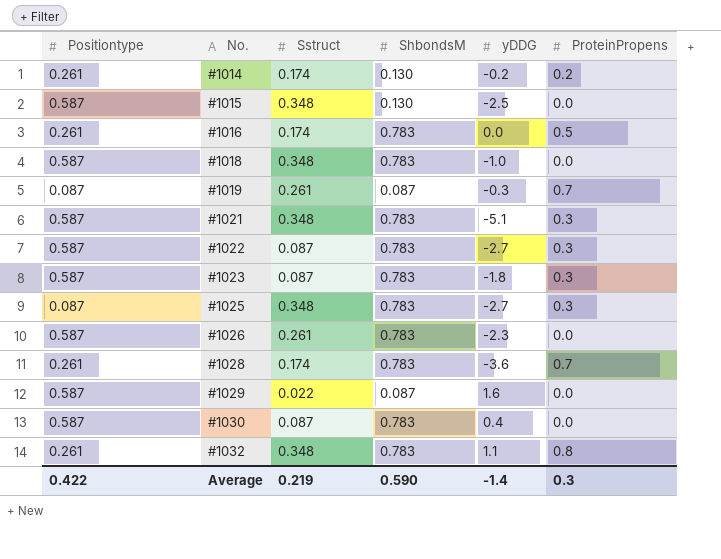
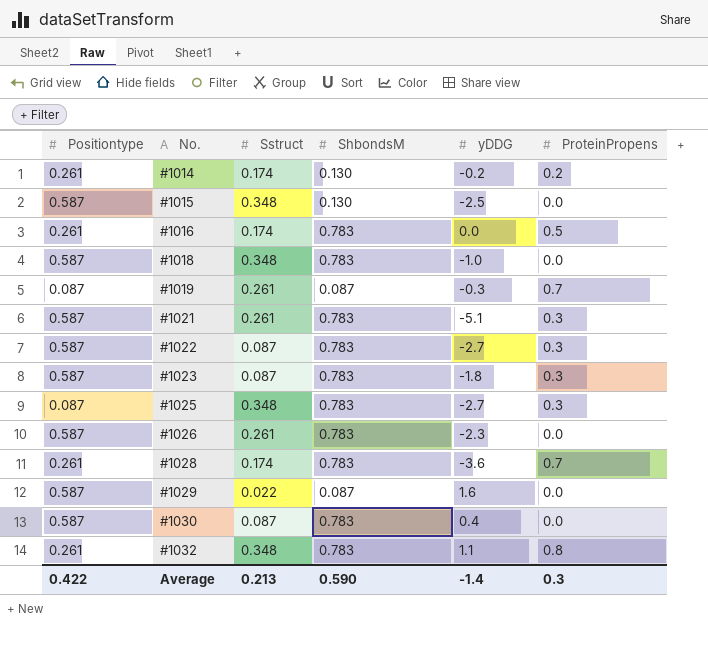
#1021 | Sstruct: 0.348 -> 0.261
Average | Sstruct: 0.219 -> 0.213

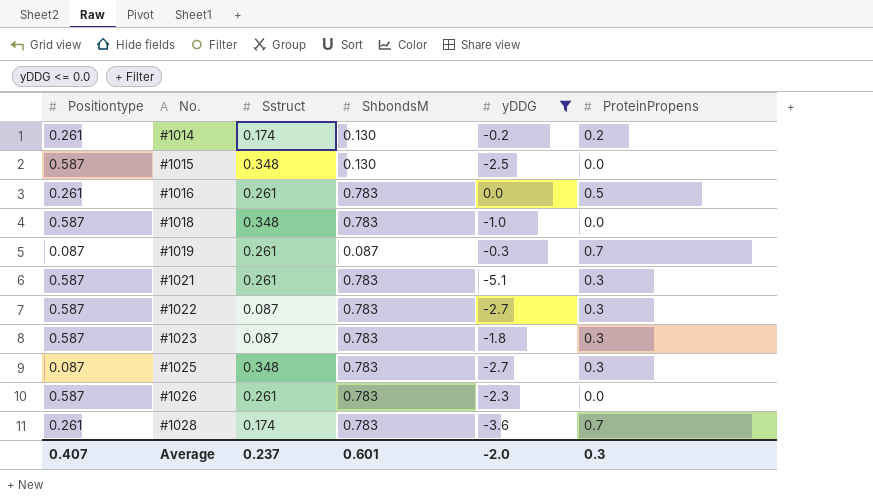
filter: none -> yDDG <= 0.0
#1016 | Sstruct: 0.174 -> 0.261
Average | Positiontype: 0.422 -> 0.407
Average | Sstruct: 0.213 -> 0.237
Average | ShbondsM: 0.590 -> 0.601
Average | yDDG: -1.4 -> -2.0

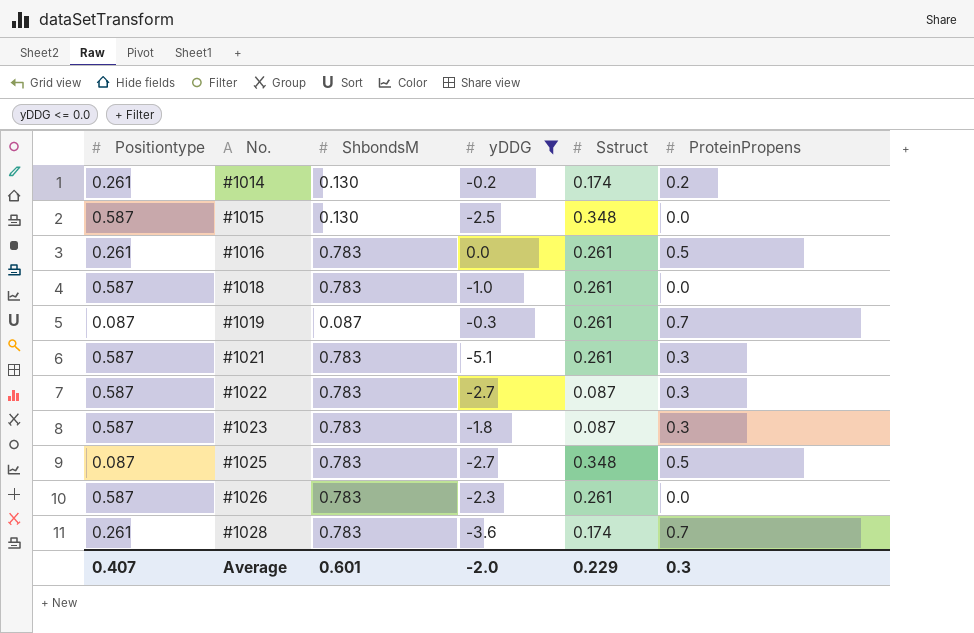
column Sstruct | position: 3 -> 5
#1018 | Sstruct: 0.348 -> 0.261
#1025 | ProteinPropens: 0.3 -> 0.5
Average | Sstruct: 0.237 -> 0.229

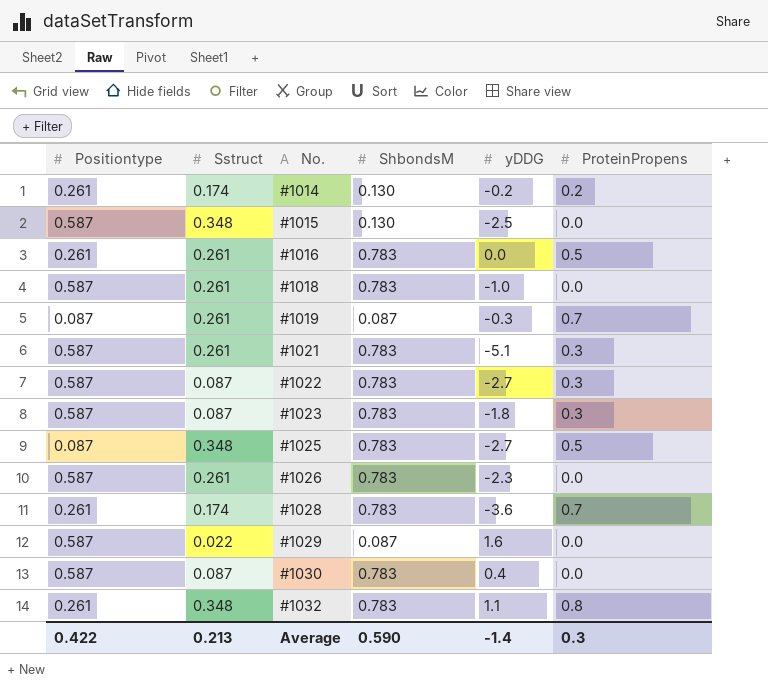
filter: yDDG <= 0.0 -> none
column Sstruct | position: 5 -> 2
Average | Positiontype: 0.407 -> 0.422
Average | Sstruct: 0.229 -> 0.213
Average | ShbondsM: 0.601 -> 0.590
Average | yDDG: -2.0 -> -1.4

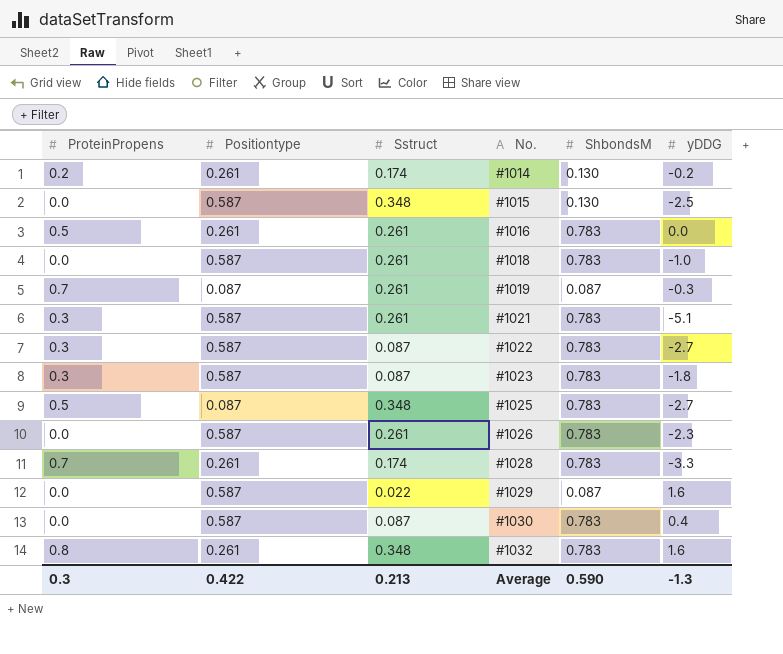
column ProteinPropens | position: 6 -> 1
#1028 | yDDG: -3.6 -> -3.3
#1032 | yDDG: 1.1 -> 1.6
Average | yDDG: -1.4 -> -1.3

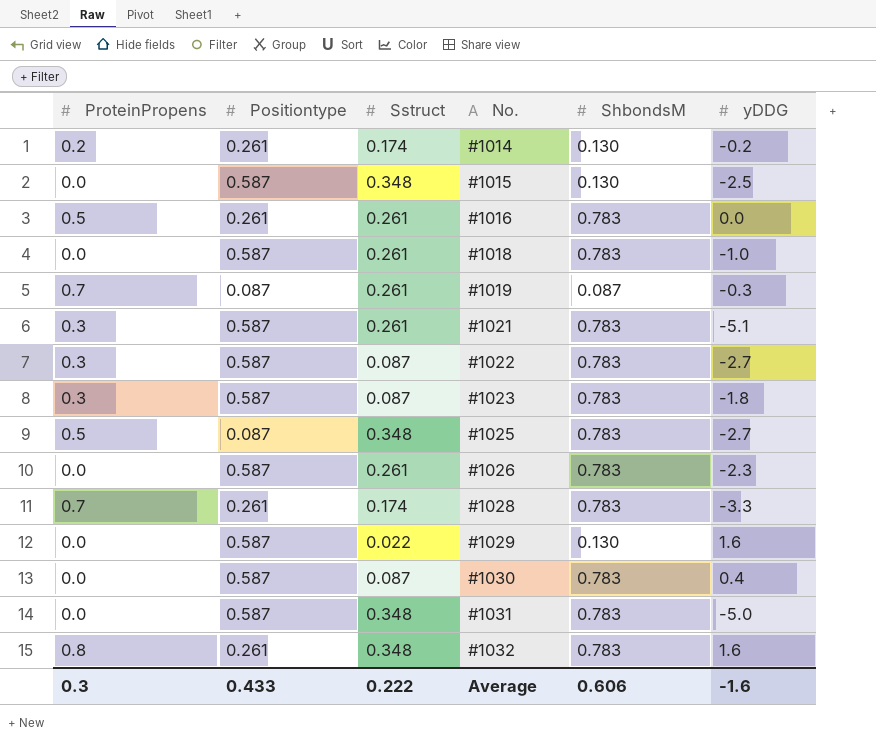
#1029 | ShbondsM: 0.087 -> 0.130
row #1031: none -> 0.0 | 0.587 | 0.348 | 0.783 | -5.0
Average | Positiontype: 0.422 -> 0.433
Average | Sstruct: 0.213 -> 0.222
Average | ShbondsM: 0.590 -> 0.606
Average | yDDG: -1.3 -> -1.6

